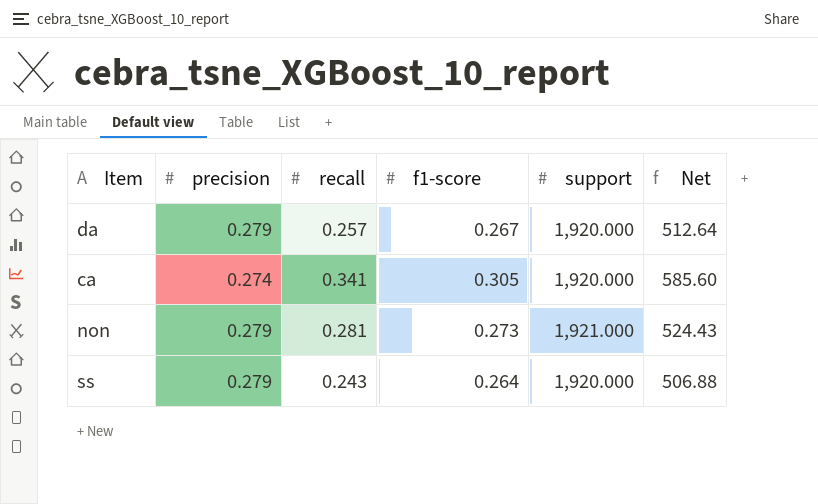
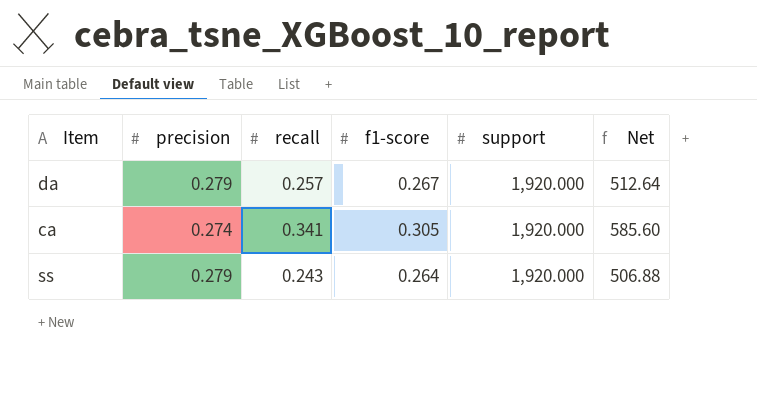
row non: 0.279 | 0.281 | 0.273 | 1,921.000 | 524.43 -> none

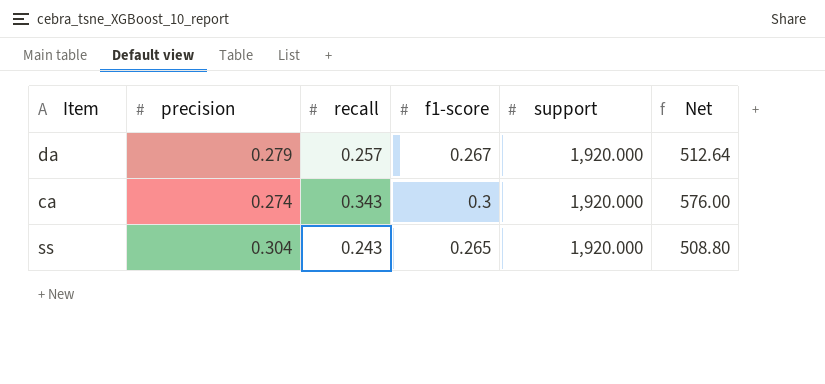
ca | recall: 0.341 -> 0.343
ca | f1-score: 0.305 -> 0.3
ca | Net: 585.60 -> 576.00
ss | precision: 0.279 -> 0.304
ss | f1-score: 0.264 -> 0.265
ss | Net: 506.88 -> 508.80

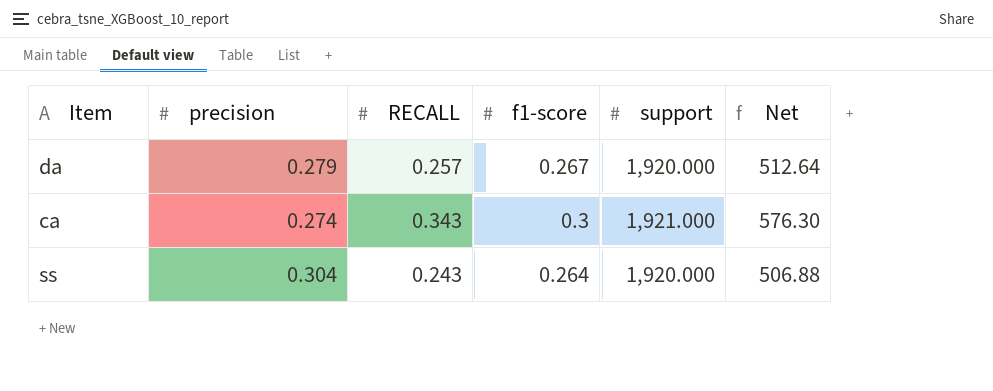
column name: recall -> RECALL
ca | support: 1,920.000 -> 1,921.000
ca | Net: 576.00 -> 576.30
ss | f1-score: 0.265 -> 0.264
ss | Net: 508.80 -> 506.88

